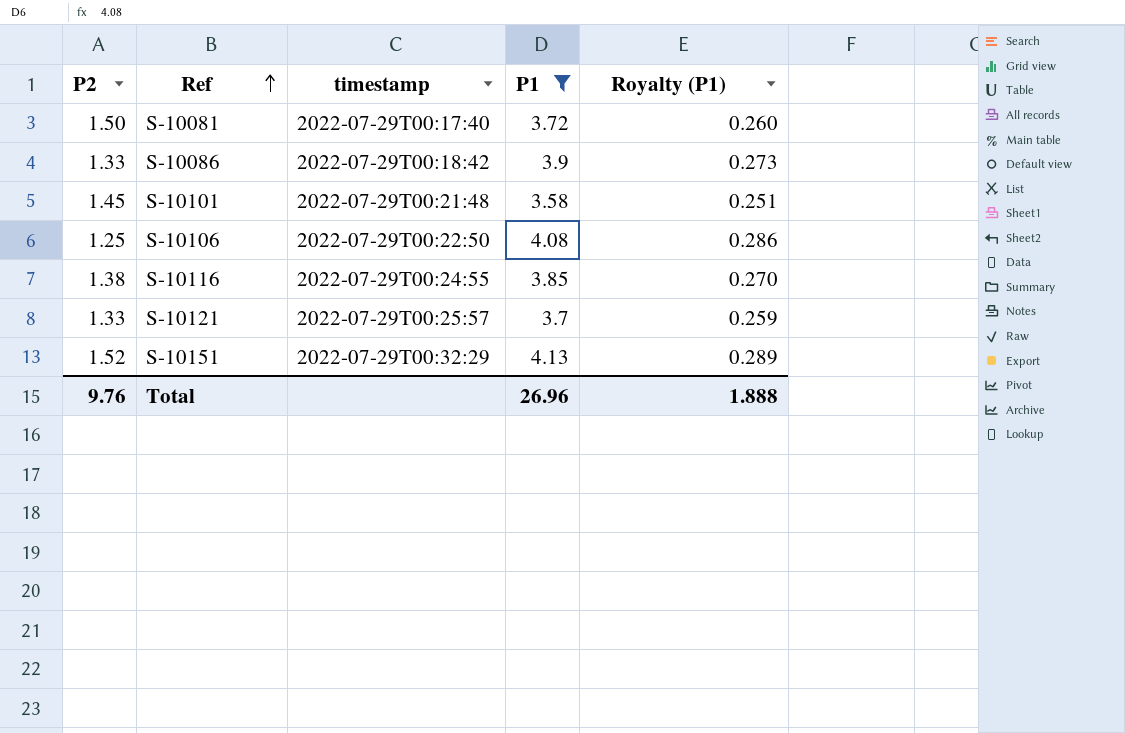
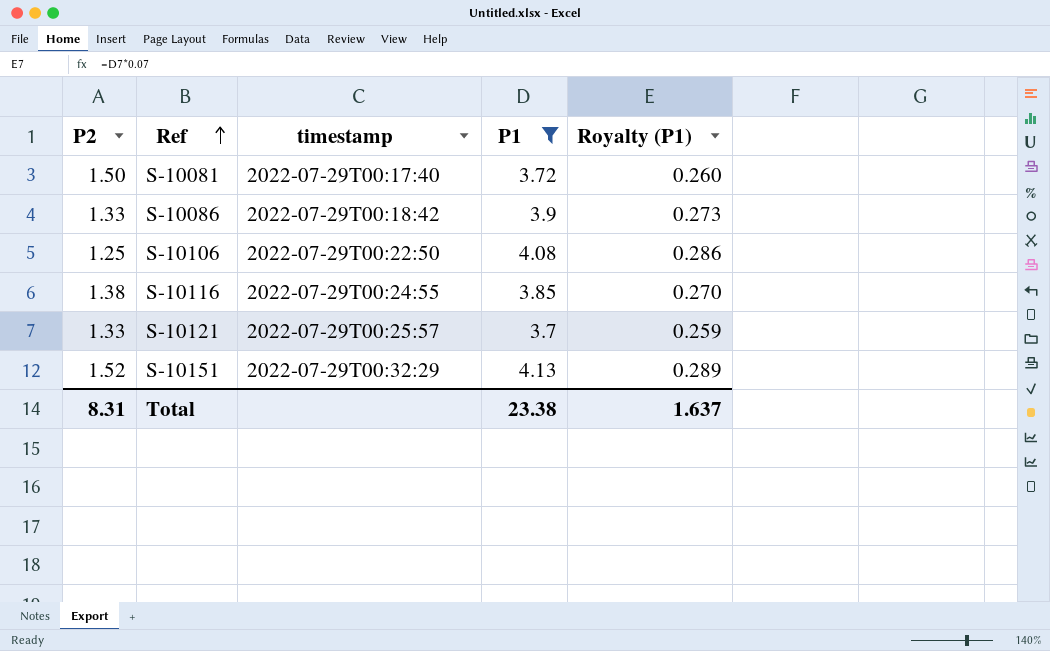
row S-10101: 1.45 | 2022-07-29T00:21:48 | 3.58 | 0.251 -> none
Total | P2: 9.76 -> 8.31
Total | P1: 26.96 -> 23.38
Total | Royalty (P1): 1.888 -> 1.637

